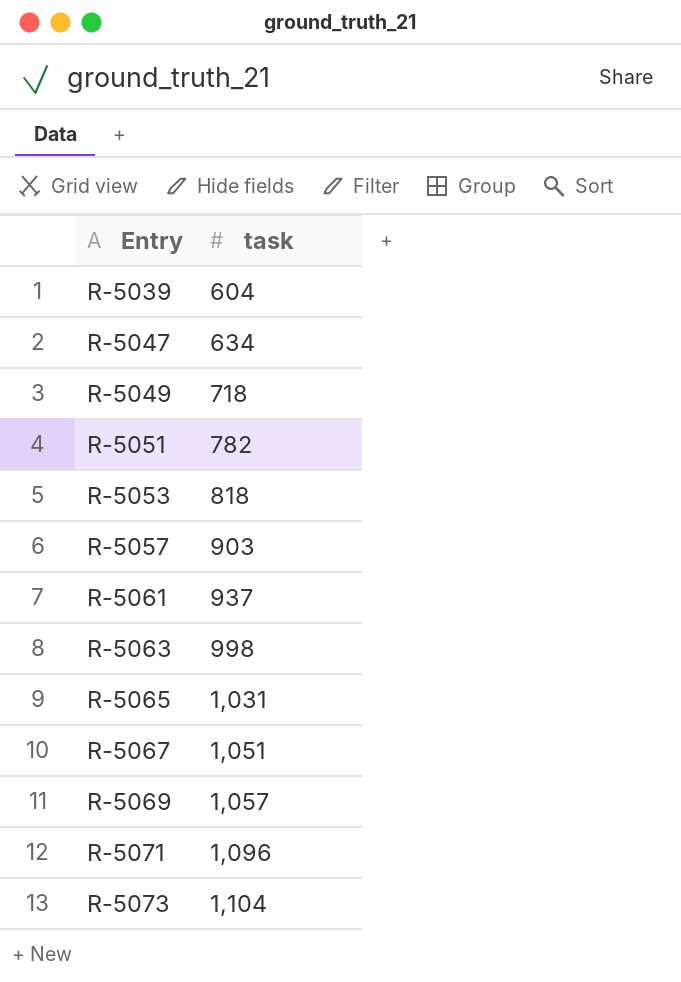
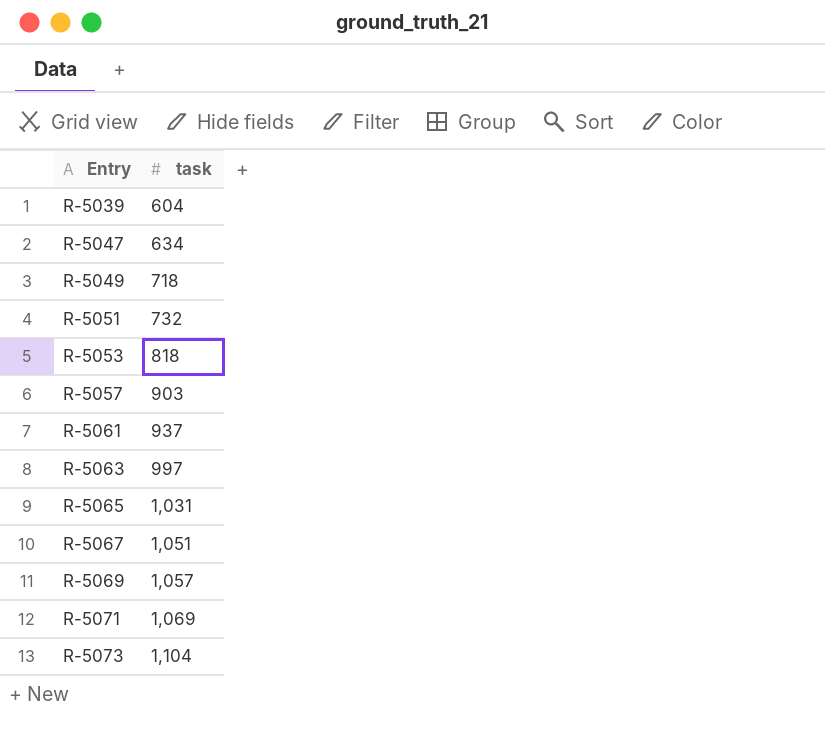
R-5051 | task: 782 -> 732
R-5063 | task: 998 -> 997
R-5071 | task: 1,096 -> 1,069

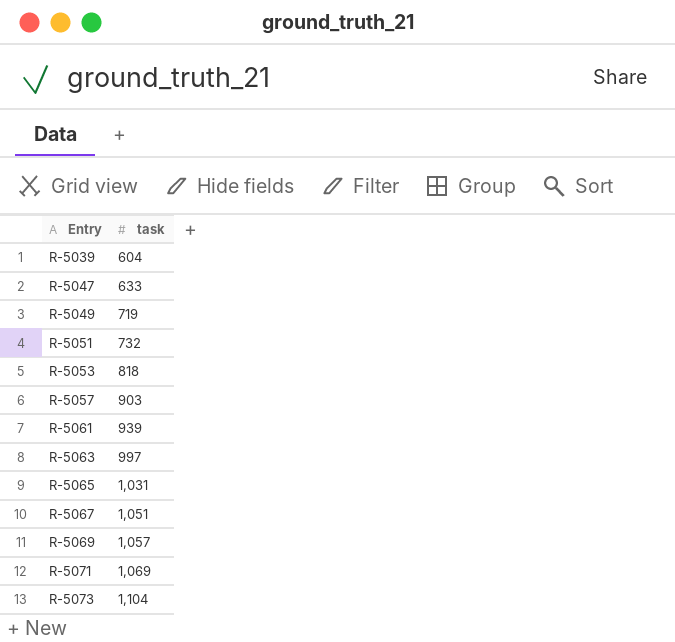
R-5047 | task: 634 -> 633
R-5049 | task: 718 -> 719
R-5061 | task: 937 -> 939

